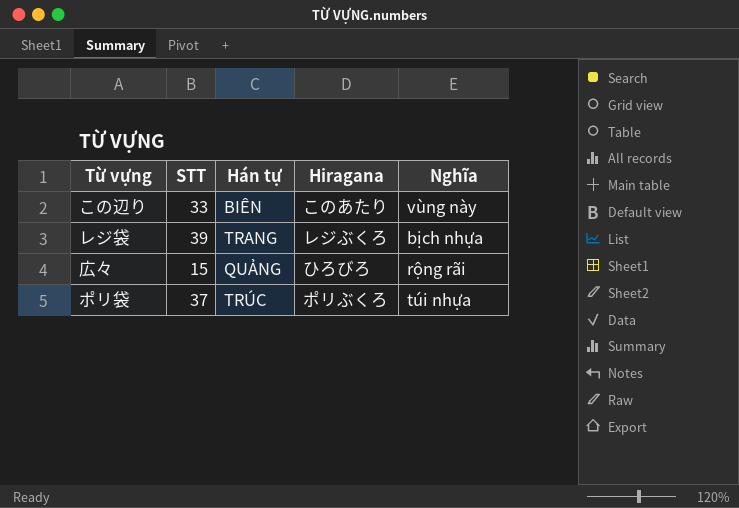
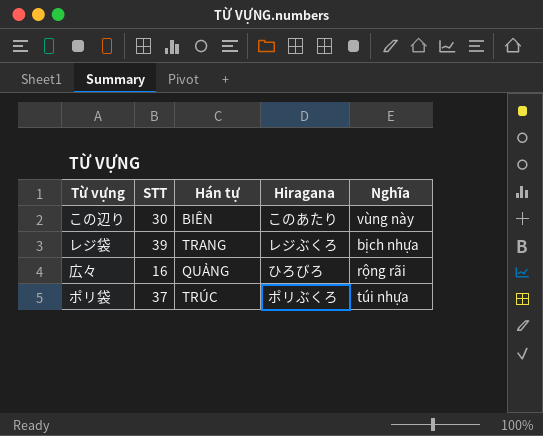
この辺り | STT: 33 -> 30
広々 | STT: 15 -> 16

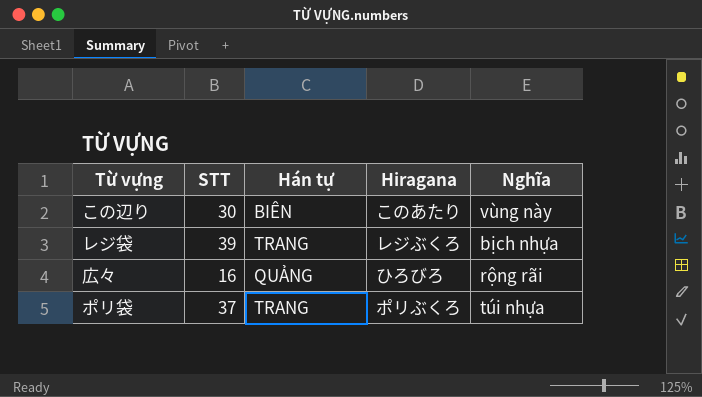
ポリ袋 | Hán tự: TRÚC -> TRANG

